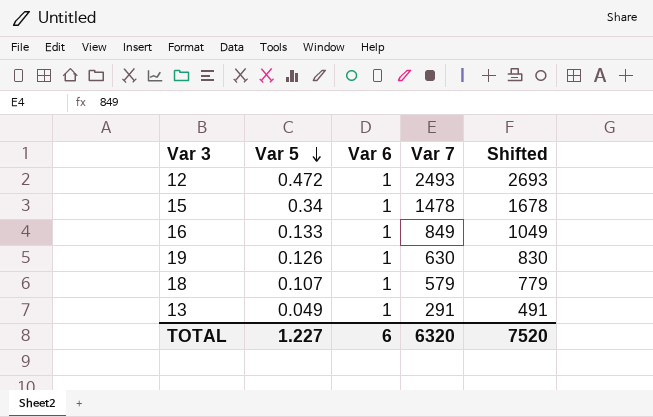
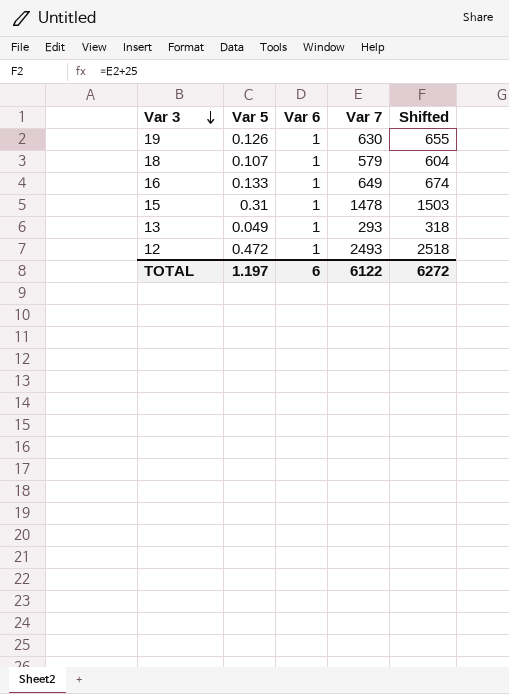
row order: Var 5 descending -> Var 3 descending
column Shifted | formula: [Var 7] + 200 -> [Var 7] + 25
16 | Var 7: 849 -> 649
15 | Var 5: 0.34 -> 0.31
13 | Var 7: 291 -> 293
TOTAL | Var 5: 1.227 -> 1.197
TOTAL | Var 7: 6320 -> 6122
TOTAL | Shifted: 7520 -> 6272

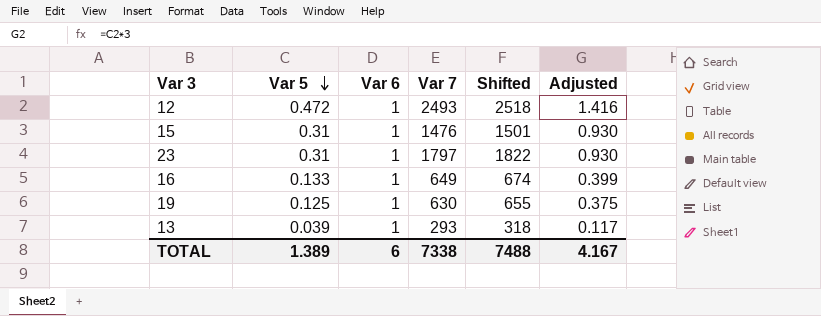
row order: Var 3 descending -> Var 5 descending
column Adjusted | formula: none -> [Var 5] * 3
row 18: 0.107 | 1 | 579 | 604 -> none
15 | Var 7: 1478 -> 1476
15 | Shifted: 1503 -> 1501
row 23: none -> 0.31 | 1 | 1797 | 1822 | 0.930
19 | Var 5: 0.126 -> 0.125
13 | Var 5: 0.049 -> 0.039
TOTAL | Var 5: 1.197 -> 1.389
TOTAL | Var 7: 6122 -> 7338
TOTAL | Shifted: 6272 -> 7488

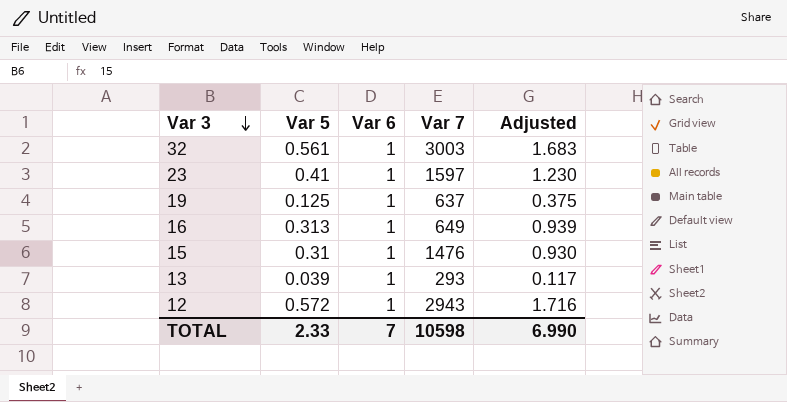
row order: Var 5 descending -> Var 3 descending
column Shifted | formula: [Var 7] + 25 -> none
row 32: none -> 0.561 | 1 | 3003 | 1.683
23 | Var 5: 0.31 -> 0.41
23 | Var 7: 1797 -> 1597
23 | Adjusted: 0.930 -> 1.230
19 | Var 7: 630 -> 637
16 | Var 5: 0.133 -> 0.313
16 | Adjusted: 0.399 -> 0.939
12 | Var 5: 0.472 -> 0.572
12 | Var 7: 2493 -> 2943
12 | Adjusted: 1.416 -> 1.716
TOTAL | Var 5: 1.389 -> 2.33
TOTAL | Var 6: 6 -> 7
TOTAL | Var 7: 7338 -> 10598
TOTAL | Adjusted: 4.167 -> 6.990

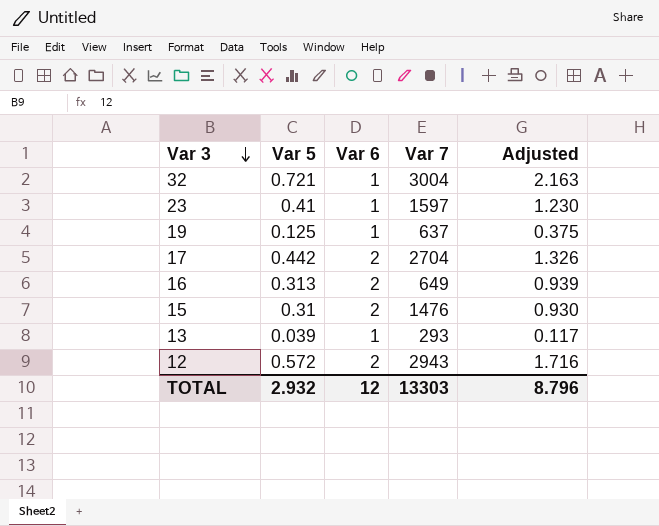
32 | Var 5: 0.561 -> 0.721
32 | Var 7: 3003 -> 3004
32 | Adjusted: 1.683 -> 2.163
row 17: none -> 0.442 | 2 | 2704 | 1.326
16 | Var 6: 1 -> 2
15 | Var 6: 1 -> 2
12 | Var 6: 1 -> 2
TOTAL | Var 5: 2.33 -> 2.932
TOTAL | Var 6: 7 -> 12
TOTAL | Var 7: 10598 -> 13303
TOTAL | Adjusted: 6.990 -> 8.796

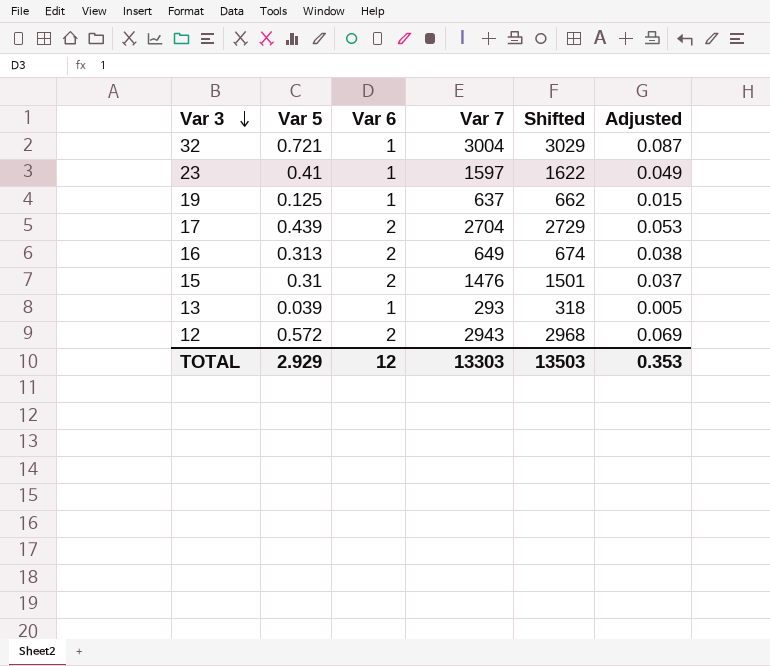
column Shifted | formula: none -> [Var 7] + 25
column Adjusted | formula: [Var 5] * 3 -> [Var 5] * 0.12
17 | Var 5: 0.442 -> 0.439
TOTAL | Var 5: 2.932 -> 2.929
TOTAL | Adjusted: 8.796 -> 0.353

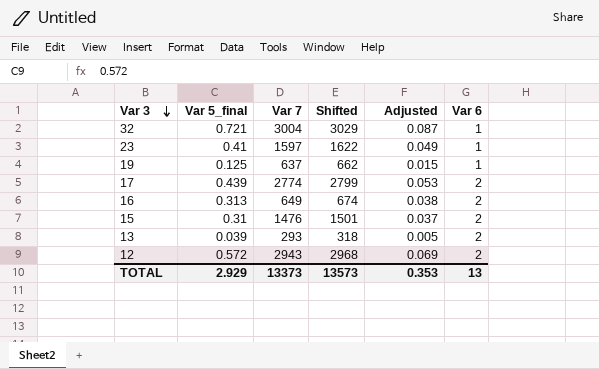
column name: Var 5 -> Var 5_final
column Var 6 | position: 3 -> 6
17 | Var 7: 2704 -> 2774
17 | Shifted: 2729 -> 2799
13 | Var 6: 1 -> 2
TOTAL | Var 7: 13303 -> 13373
TOTAL | Shifted: 13503 -> 13573
TOTAL | Var 6: 12 -> 13

